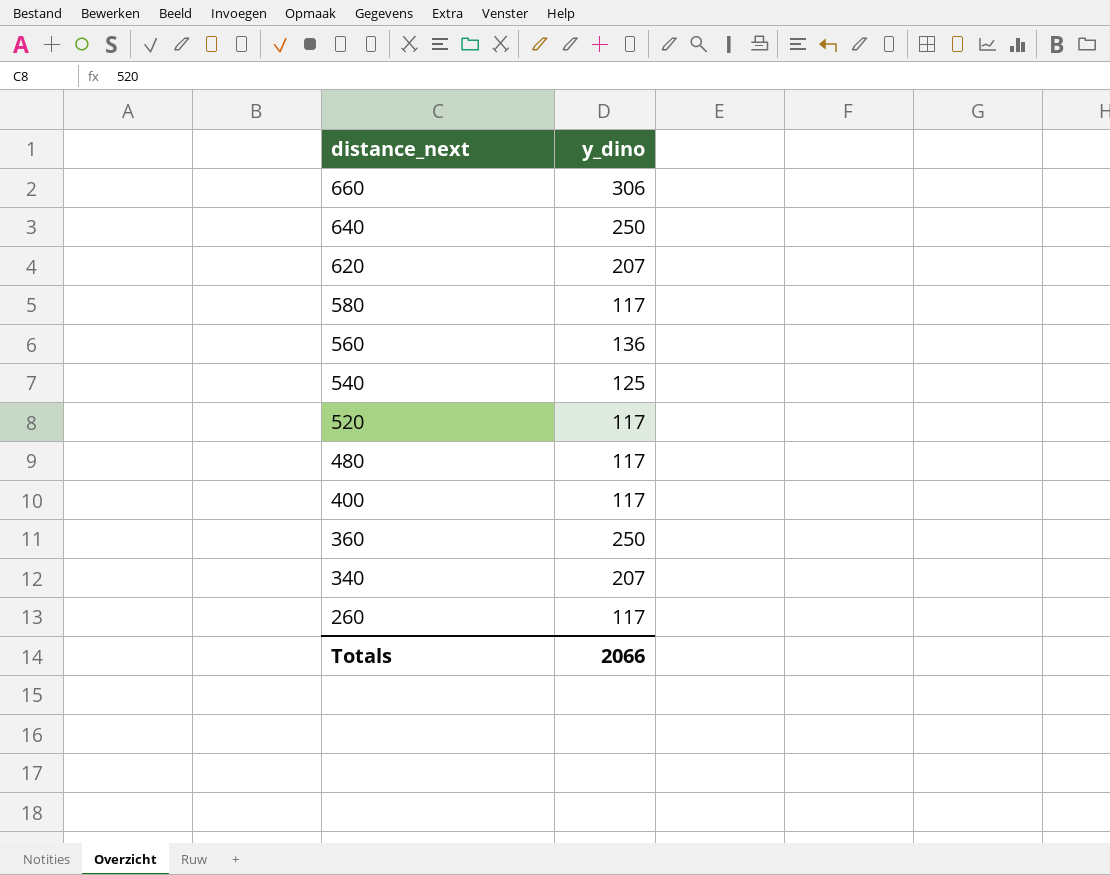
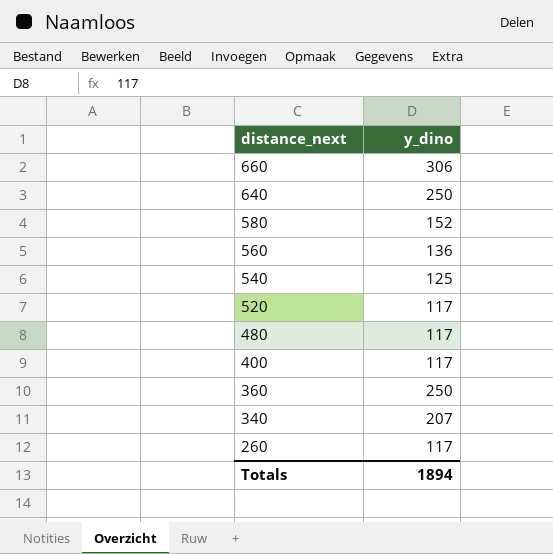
row 620: 207 -> none
580 | y_dino: 117 -> 152
Totals | y_dino: 2066 -> 1894

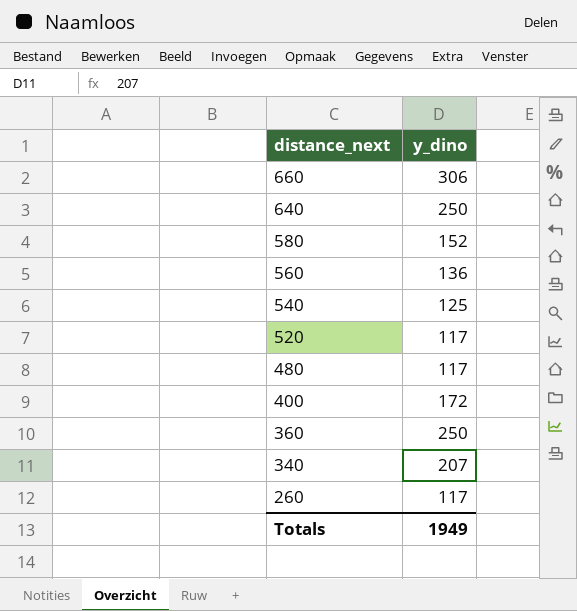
400 | y_dino: 117 -> 172
Totals | y_dino: 1894 -> 1949

